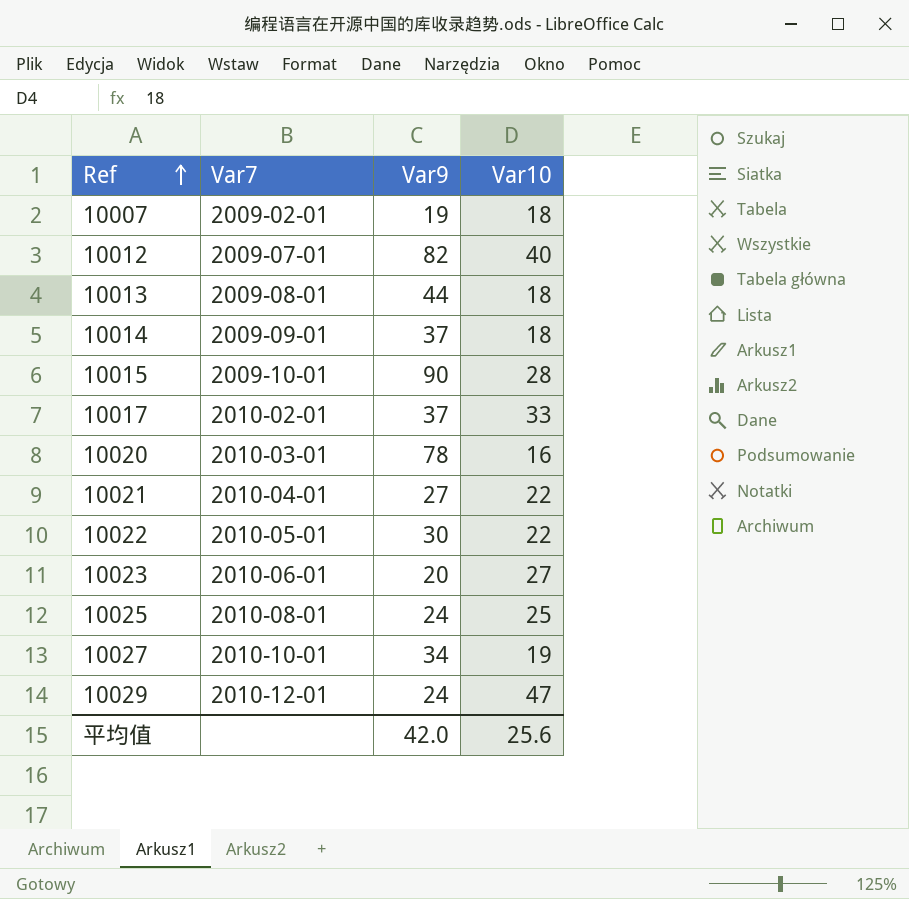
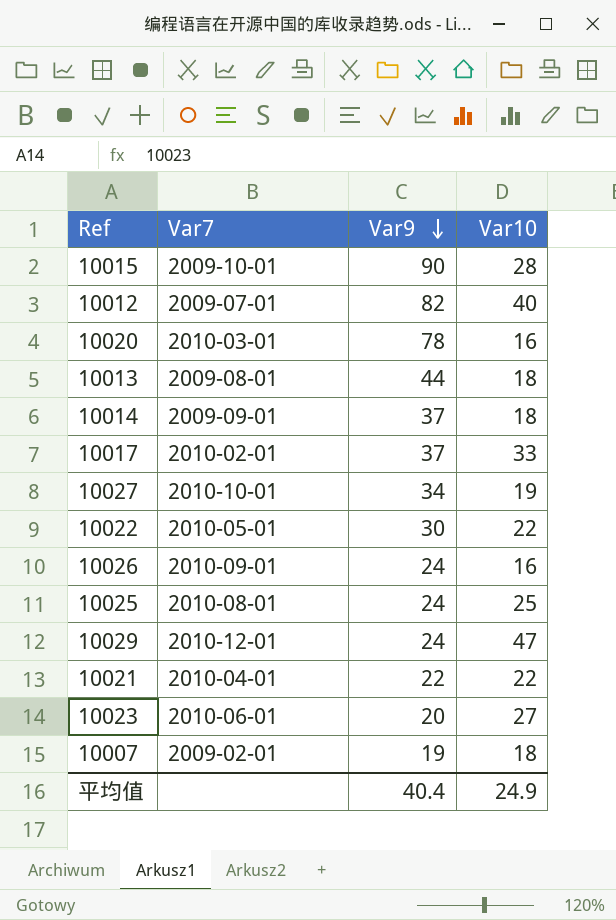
row order: Ref ascending -> Var9 descending
row 10026: none -> 2010-09-01 | 24 | 16
10021 | Var9: 27 -> 22
平均值 | Var9: 42.0 -> 40.4
平均值 | Var10: 25.6 -> 24.9

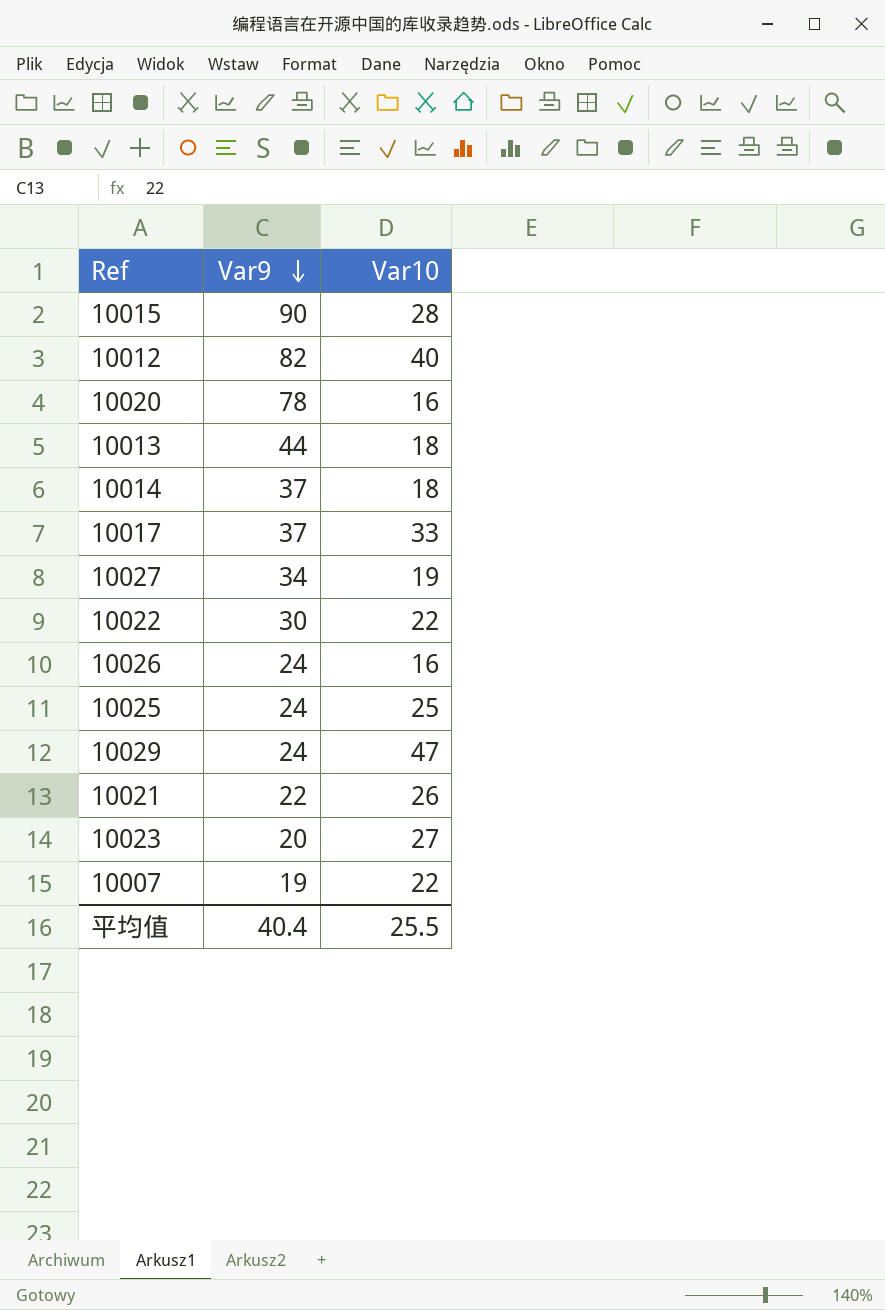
column Var7 | position: 2 -> none
10021 | Var10: 22 -> 26
10007 | Var10: 18 -> 22
平均值 | Var10: 24.9 -> 25.5

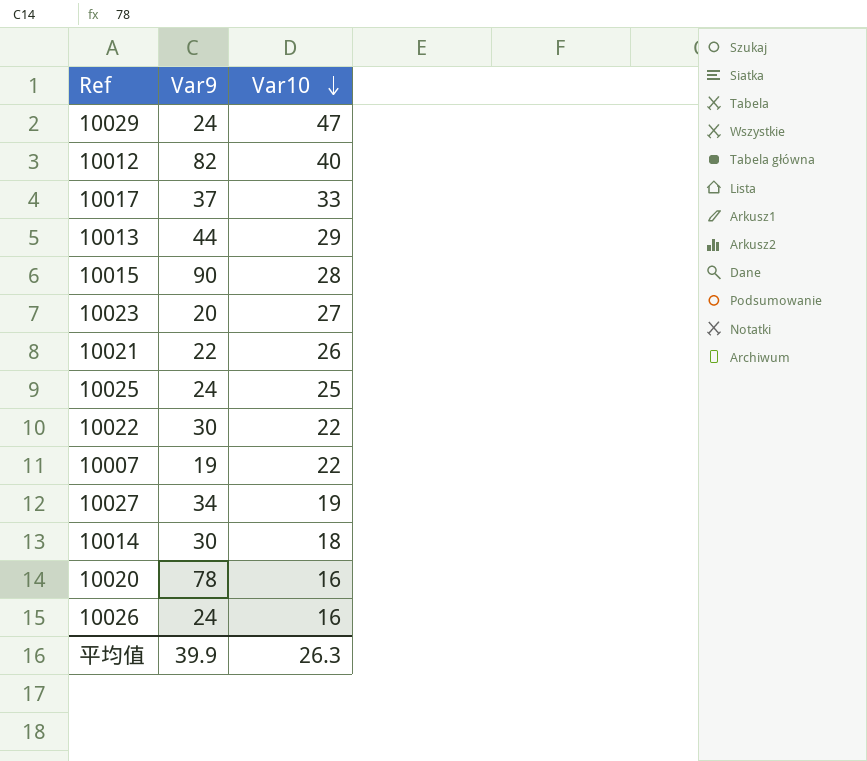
row order: Var9 descending -> Var10 descending
10013 | Var10: 18 -> 29
10014 | Var9: 37 -> 30
平均值 | Var9: 40.4 -> 39.9
平均值 | Var10: 25.5 -> 26.3

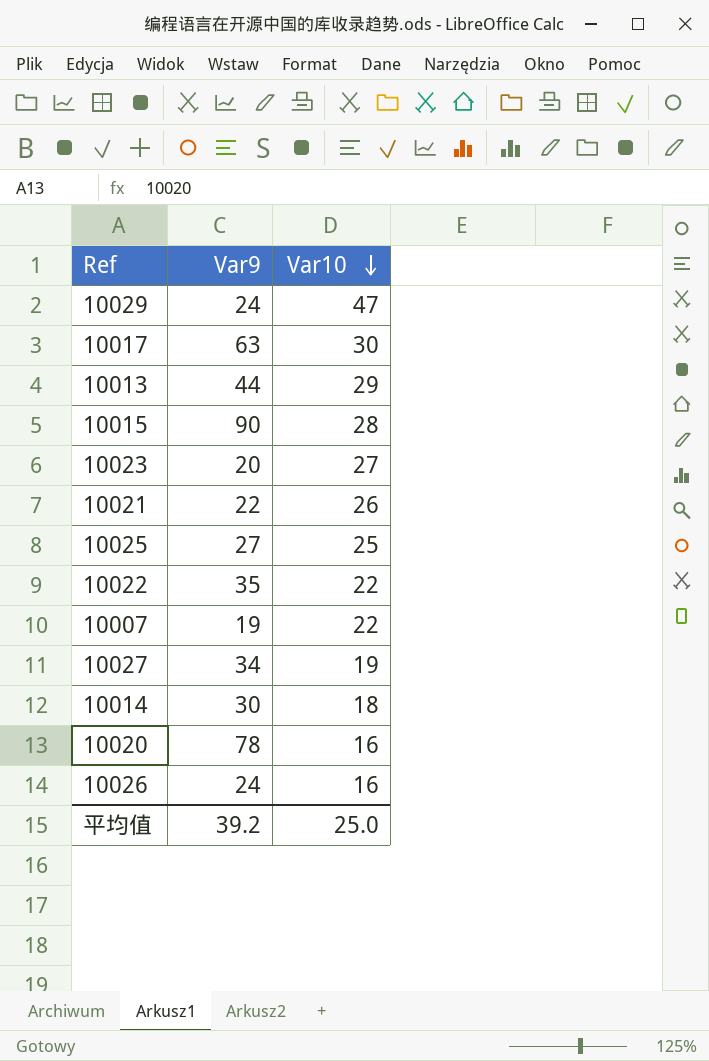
row 10012: 82 | 40 -> none
10017 | Var9: 37 -> 63
10017 | Var10: 33 -> 30
10025 | Var9: 24 -> 27
10022 | Var9: 30 -> 35
平均值 | Var9: 39.9 -> 39.2
平均值 | Var10: 26.3 -> 25.0

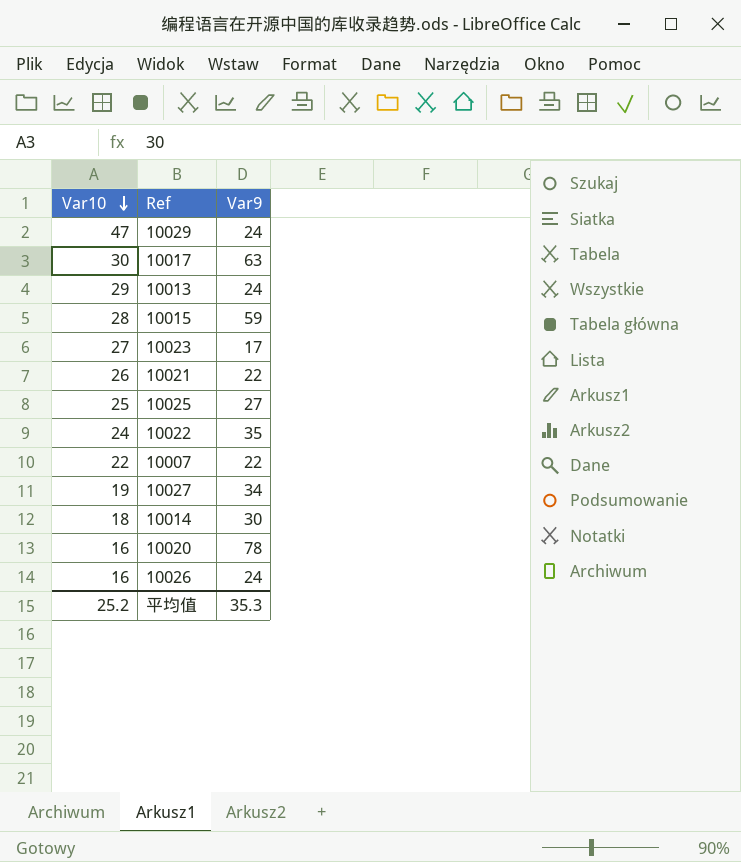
column Var10 | position: 3 -> 1
10013 | Var9: 44 -> 24
10015 | Var9: 90 -> 59
10023 | Var9: 20 -> 17
10022 | Var10: 22 -> 24
10007 | Var9: 19 -> 22
平均值 | Var10: 25.0 -> 25.2
平均值 | Var9: 39.2 -> 35.3

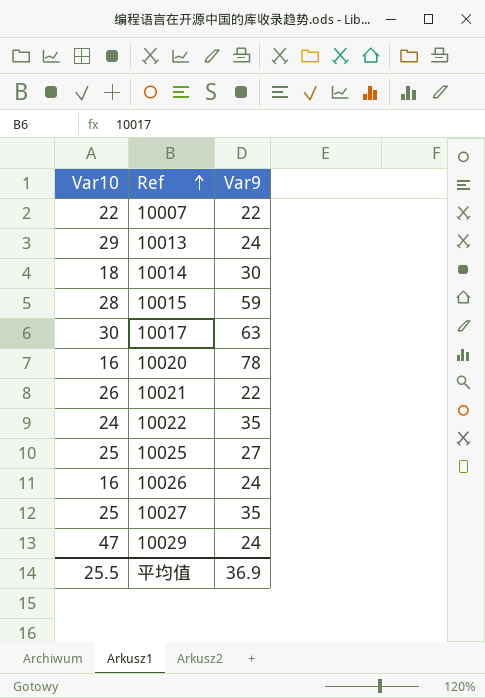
row order: Var10 descending -> Ref ascending
row 10023: 27 | 17 -> none
10027 | Var10: 19 -> 25
10027 | Var9: 34 -> 35
平均值 | Var10: 25.2 -> 25.5
平均值 | Var9: 35.3 -> 36.9

